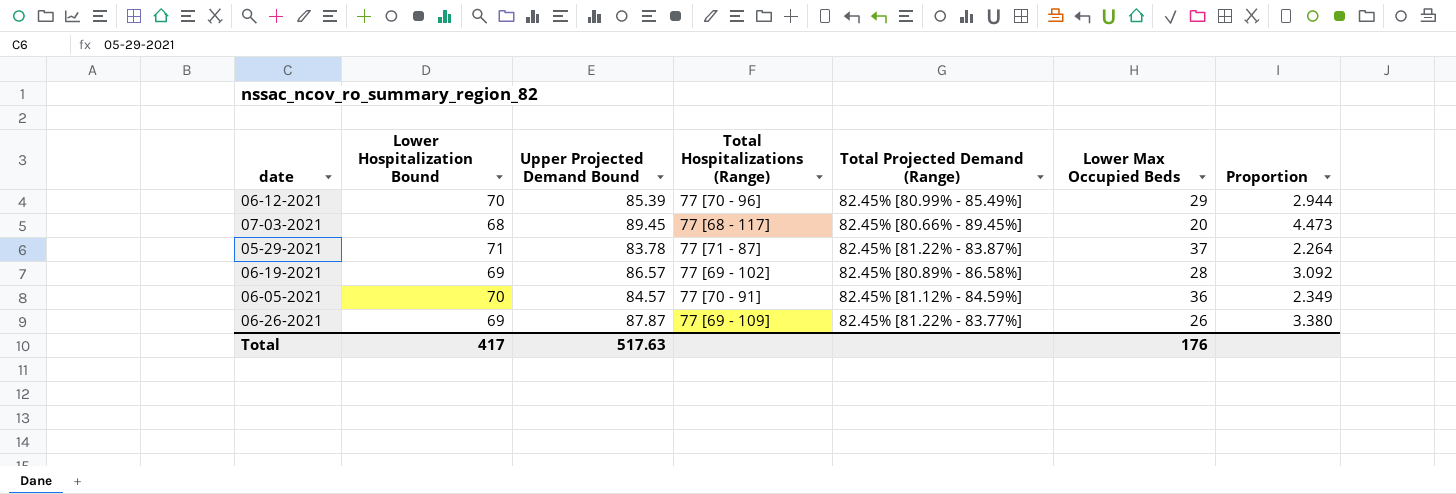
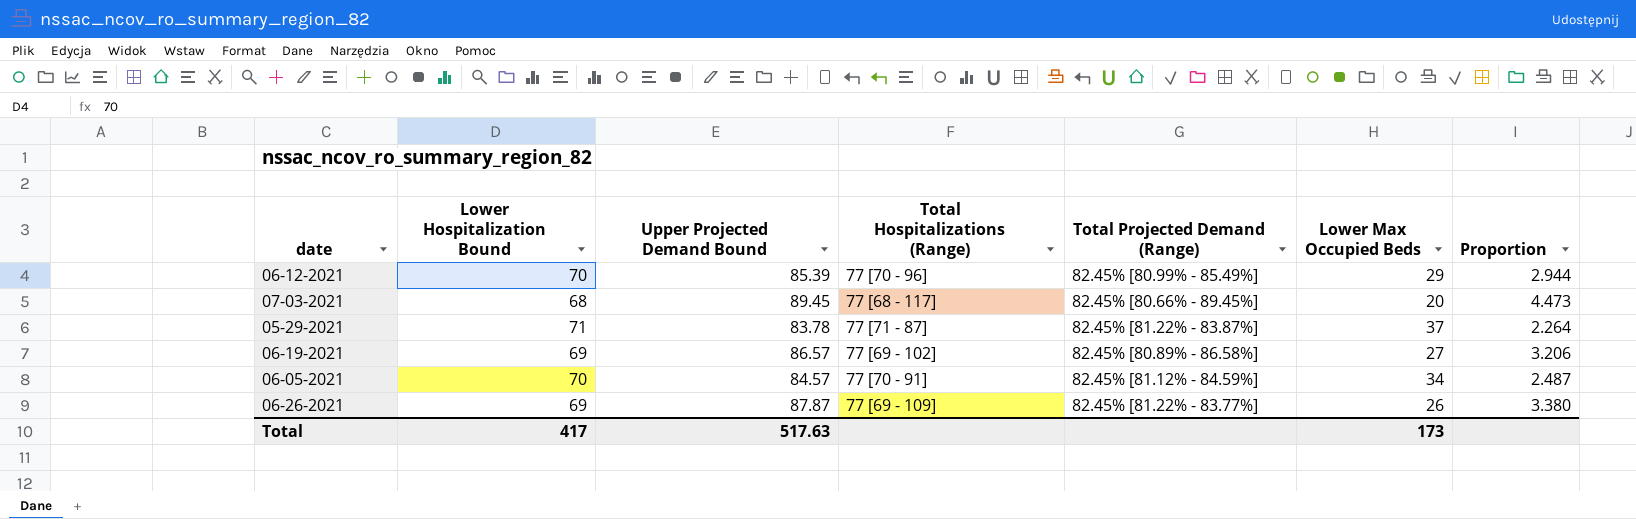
06-19-2021 | Lower Max Occupied Beds: 28 -> 27
06-19-2021 | Proportion: 3.092 -> 3.206
06-05-2021 | Lower Max Occupied Beds: 36 -> 34
06-05-2021 | Proportion: 2.349 -> 2.487
Total | Lower Max Occupied Beds: 176 -> 173

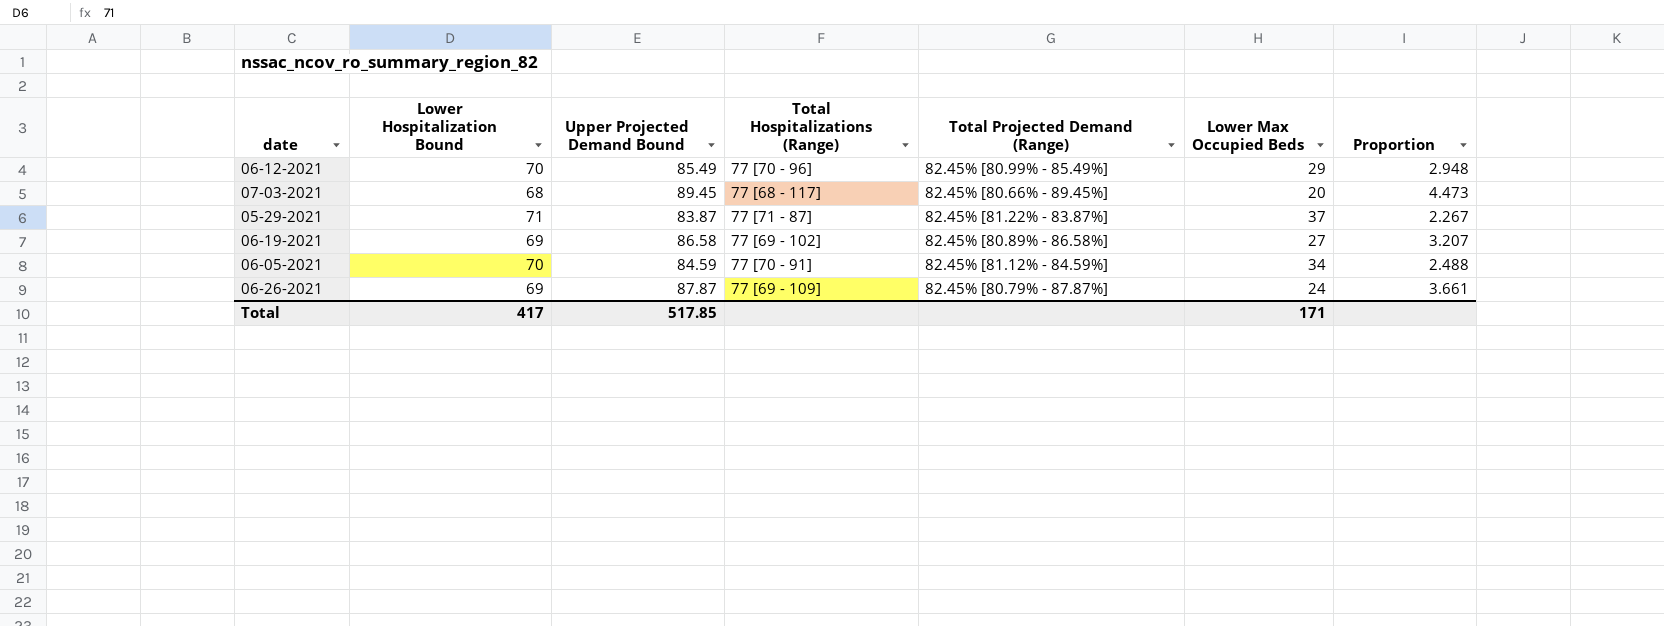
06-12-2021 | Upper Projected Demand Bound: 85.39 -> 85.49
06-12-2021 | Proportion: 2.944 -> 2.948
05-29-2021 | Upper Projected Demand Bound: 83.78 -> 83.87
05-29-2021 | Proportion: 2.264 -> 2.267
06-19-2021 | Upper Projected Demand Bound: 86.57 -> 86.58
06-19-2021 | Proportion: 3.206 -> 3.207
06-05-2021 | Upper Projected Demand Bound: 84.57 -> 84.59
06-05-2021 | Proportion: 2.487 -> 2.488
06-26-2021 | Total Projected Demand (Range): 82.45% [81.22% - 83.77%] -> 82.45% [80.79% - 87.87%]
06-26-2021 | Lower Max Occupied Beds: 26 -> 24
06-26-2021 | Proportion: 3.380 -> 3.661
Total | Upper Projected Demand Bound: 517.63 -> 517.85
Total | Lower Max Occupied Beds: 173 -> 171

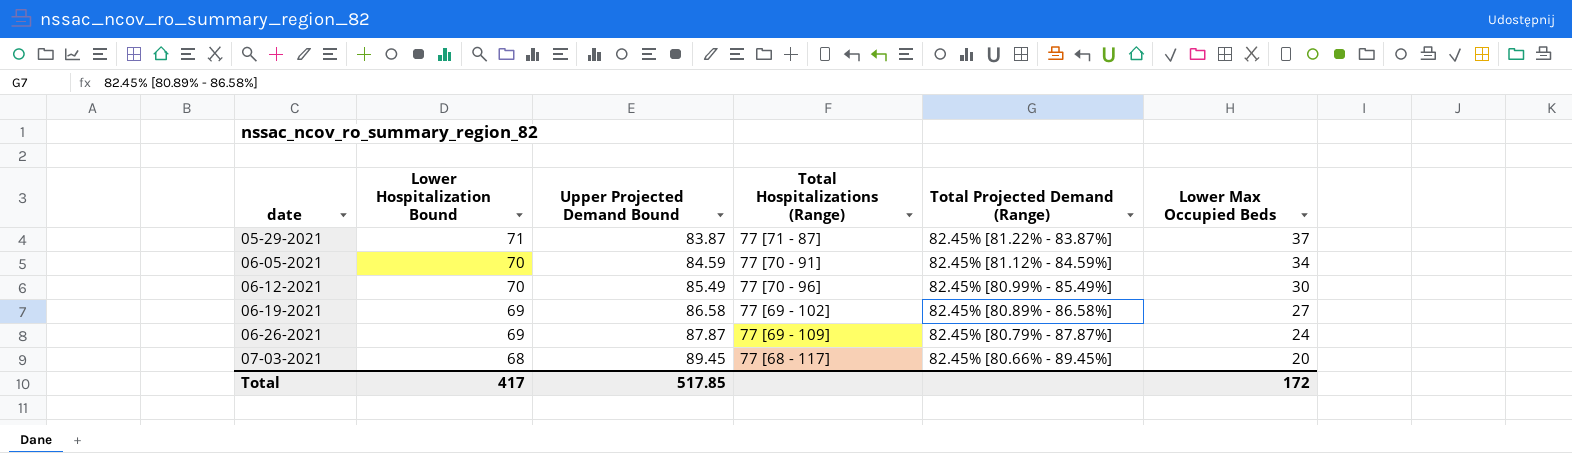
row order: none -> date ascending
column Proportion | formula: [Upper Projected Demand Bound] / [Lower Max Occupied Beds] -> none
06-12-2021 | Lower Max Occupied Beds: 29 -> 30
Total | Lower Max Occupied Beds: 171 -> 172

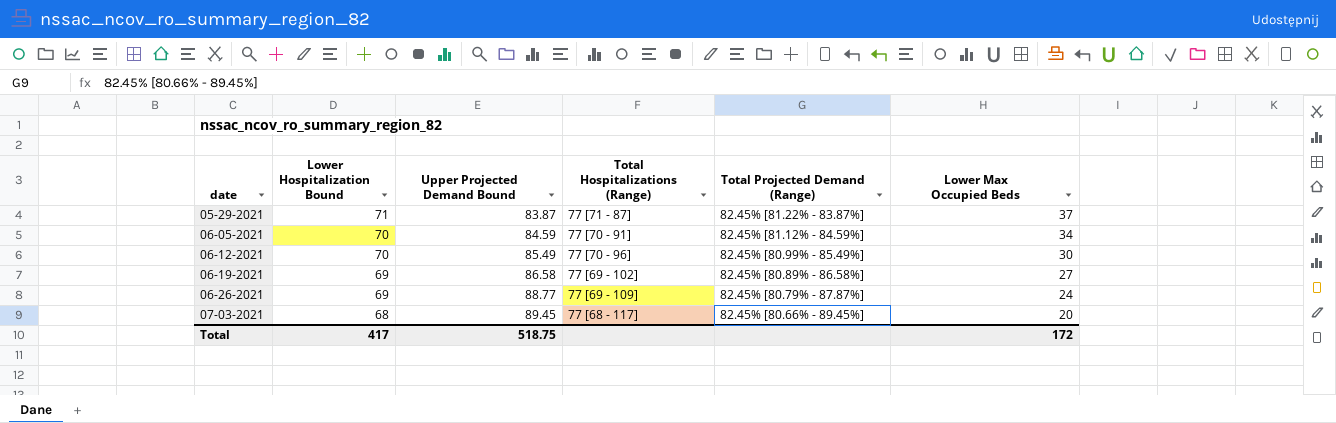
06-26-2021 | Upper Projected Demand Bound: 87.87 -> 88.77
Total | Upper Projected Demand Bound: 517.85 -> 518.75

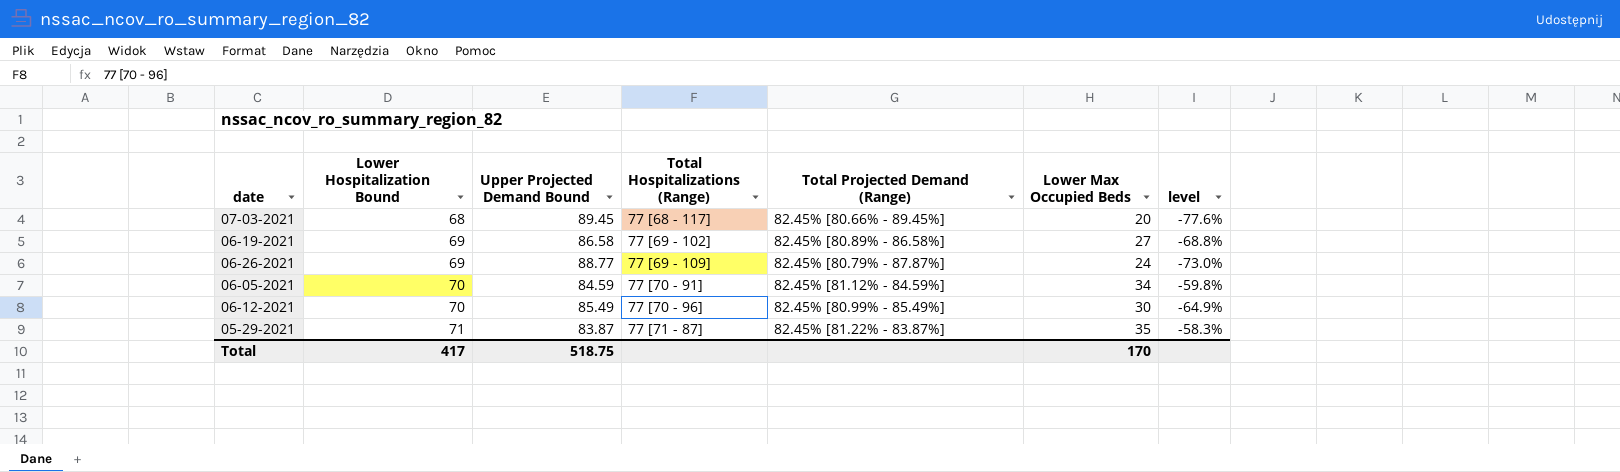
row order: date ascending -> Lower Hospitalization Bound ascending
column level | formula: none -> ([Lower Max Occupied Beds] - [Upper Projected Demand Bound]) / [Upper Projected Demand Bound]
05-29-2021 | Lower Max Occupied Beds: 37 -> 35
Total | Lower Max Occupied Beds: 172 -> 170

